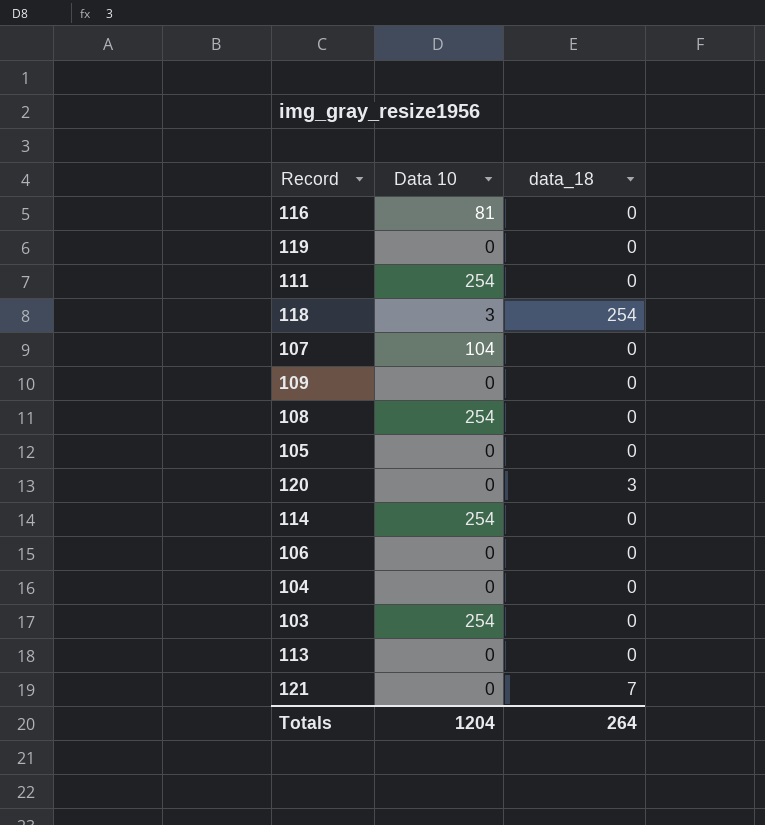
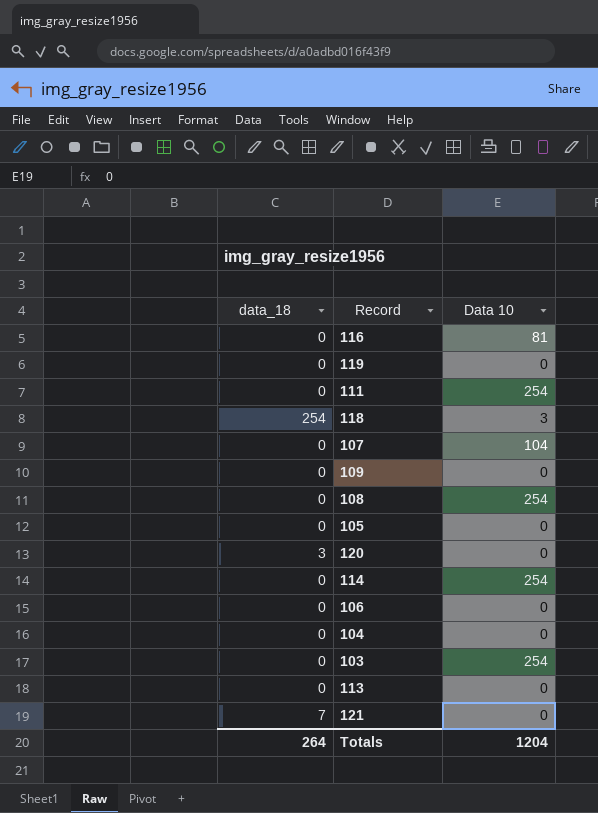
column data_18 | position: 3 -> 1

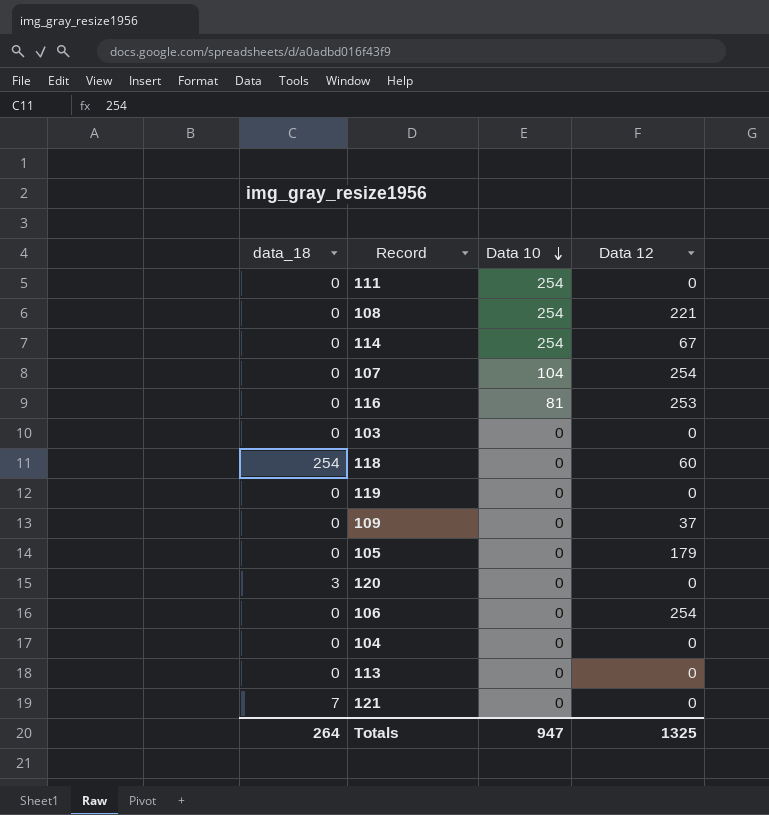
row order: none -> Data 10 descending
column Data 12 | position: none -> 4
103 | Data 10: 254 -> 0
118 | Data 10: 3 -> 0
Totals | Data 10: 1204 -> 947

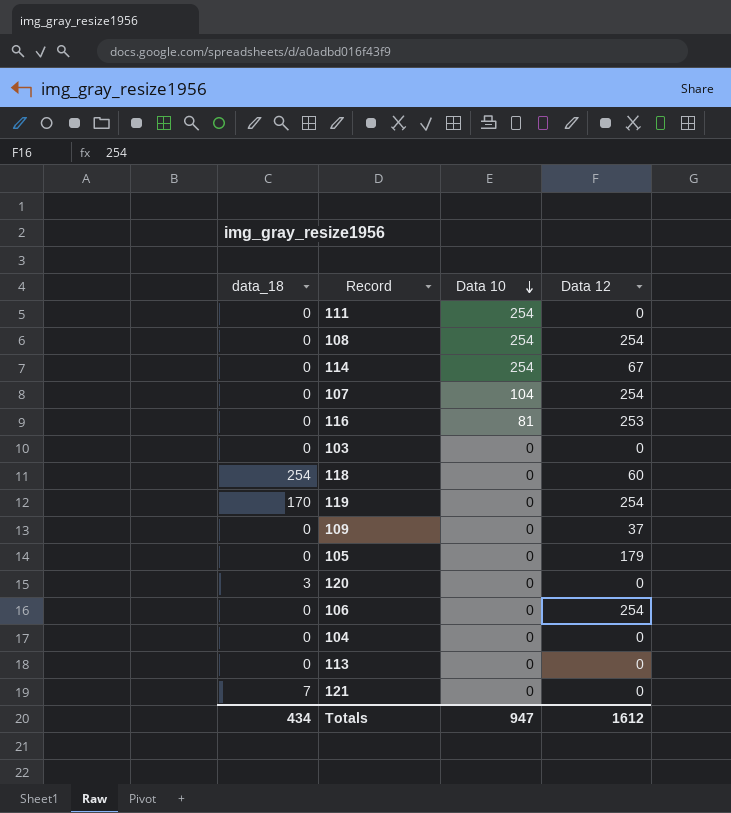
108 | Data 12: 221 -> 254
119 | data_18: 0 -> 170
119 | Data 12: 0 -> 254
Totals | data_18: 264 -> 434
Totals | Data 12: 1325 -> 1612

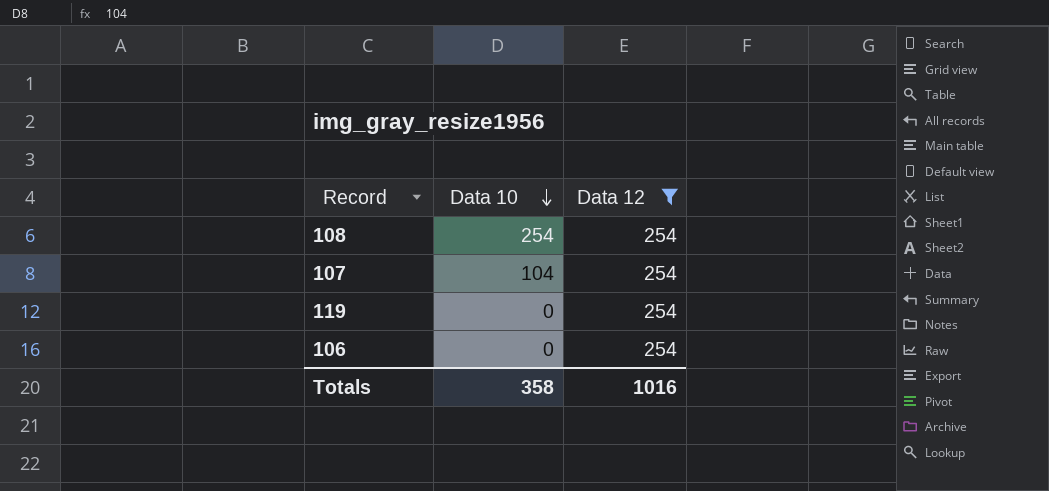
filter: none -> Data 12 = 254
column data_18 | position: 1 -> none
Totals | Data 10: 947 -> 358
Totals | Data 12: 1612 -> 1016

